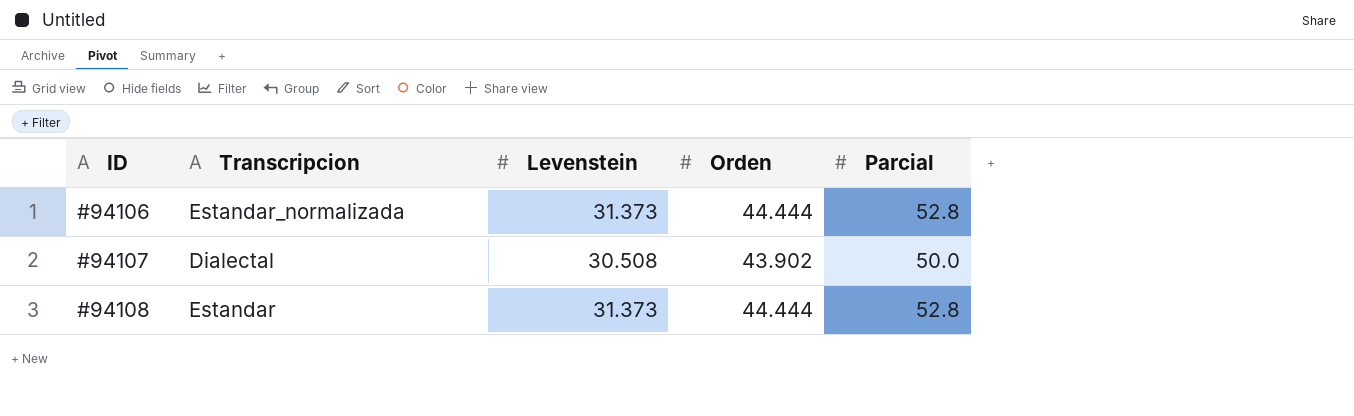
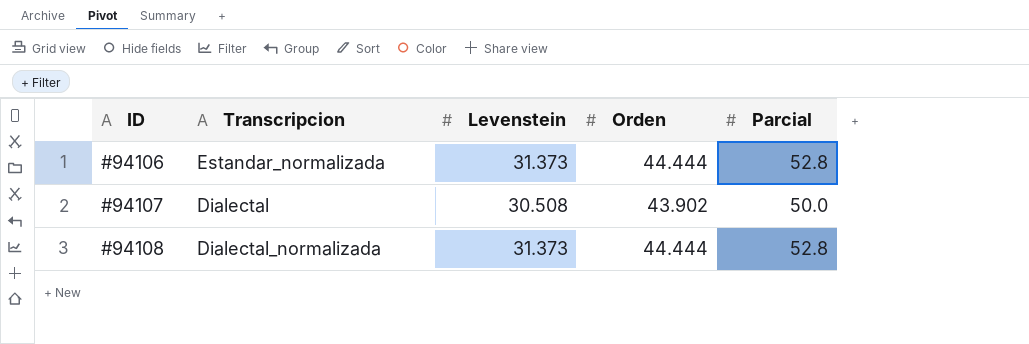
#94108 | Transcripcion: Estandar -> Dialectal_normalizada

